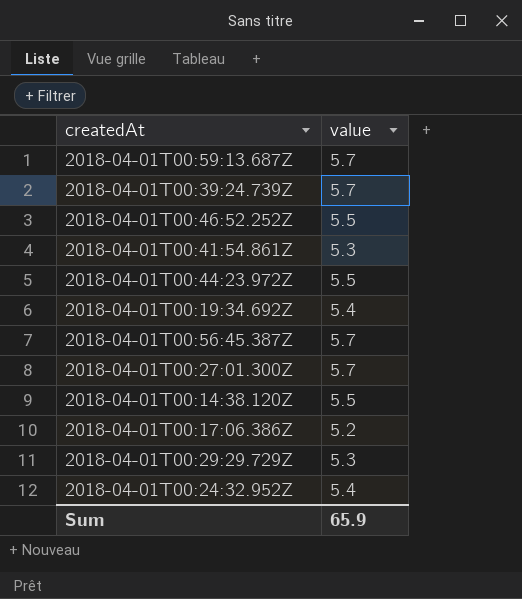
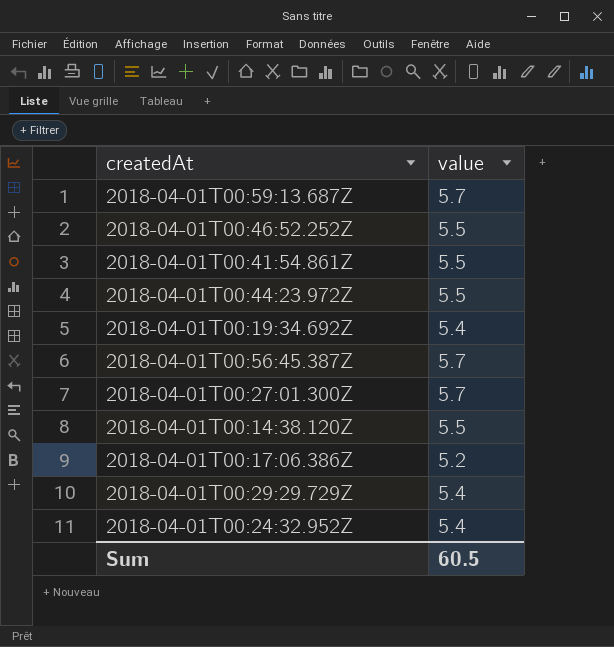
row 2018-04-01T00:39:24.739Z: 5.7 -> none
2018-04-01T00:41:54.861Z | value: 5.3 -> 5.5
2018-04-01T00:29:29.729Z | value: 5.3 -> 5.4
Sum | value: 65.9 -> 60.5

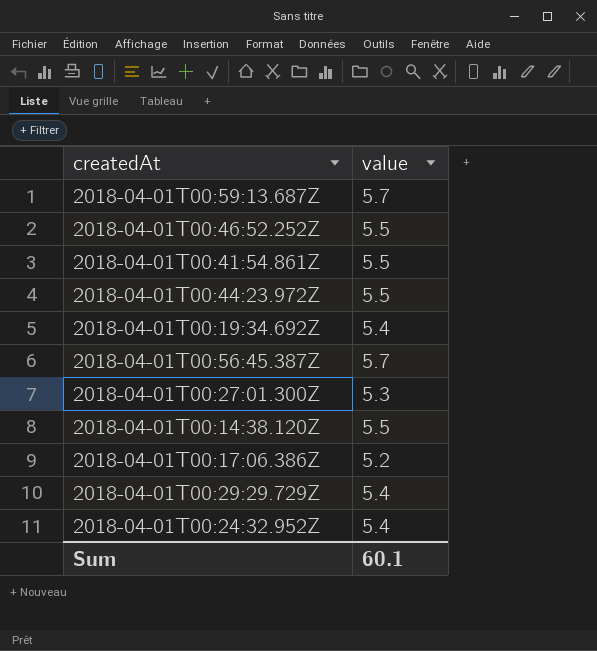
2018-04-01T00:27:01.300Z | value: 5.7 -> 5.3
Sum | value: 60.5 -> 60.1

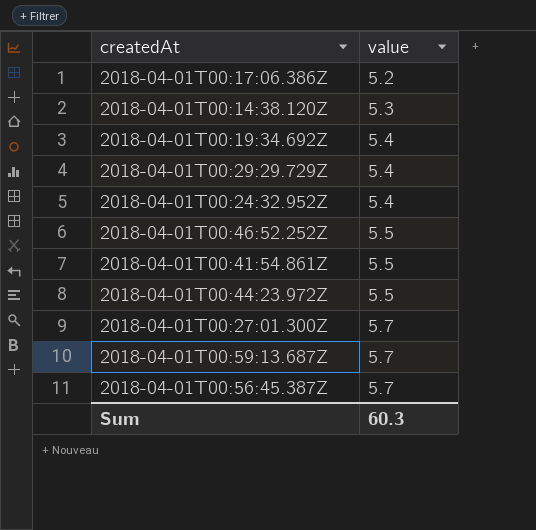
row order: none -> value ascending
2018-04-01T00:14:38.120Z | value: 5.5 -> 5.3
2018-04-01T00:27:01.300Z | value: 5.3 -> 5.7
Sum | value: 60.1 -> 60.3

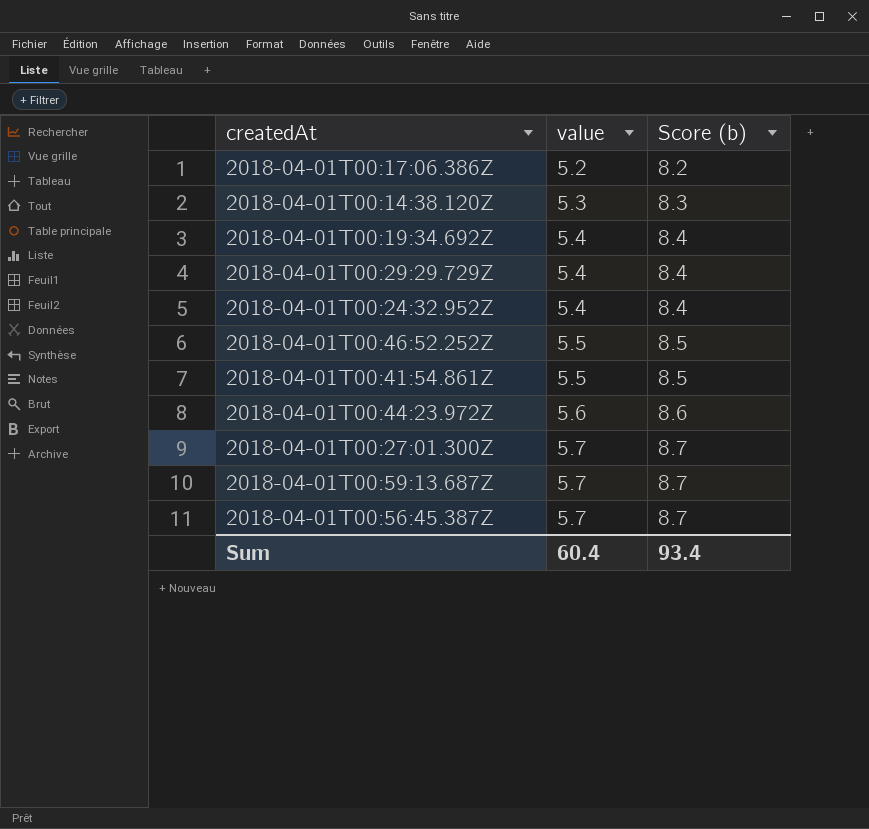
column Score (b) | formula: none -> [value] + 3
2018-04-01T00:44:23.972Z | value: 5.5 -> 5.6
Sum | value: 60.3 -> 60.4

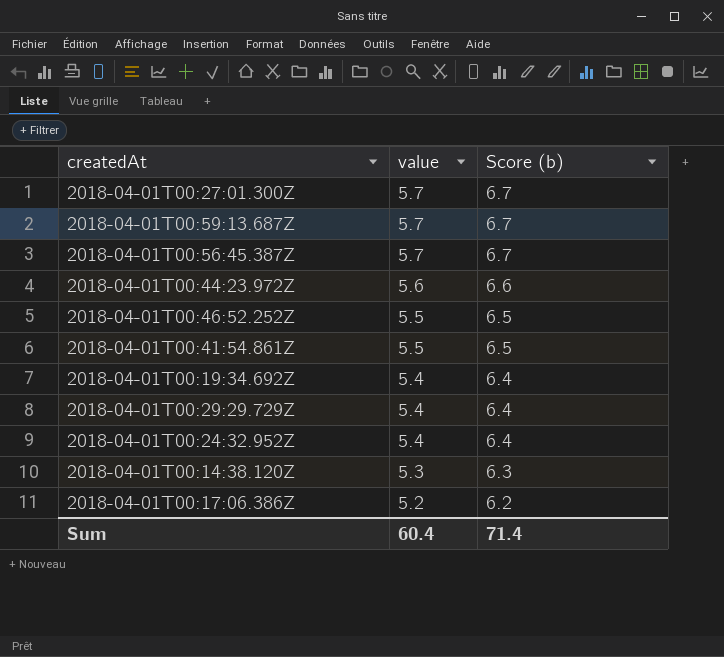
row order: value ascending -> value descending
column Score (b) | formula: [value] + 3 -> [value] + 1
Sum | Score (b): 93.4 -> 71.4

